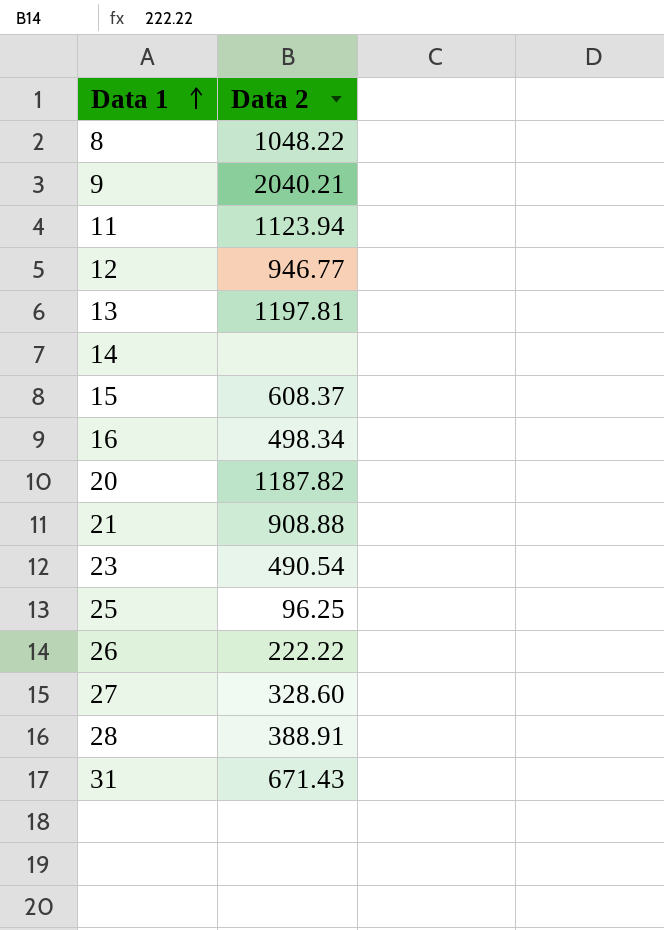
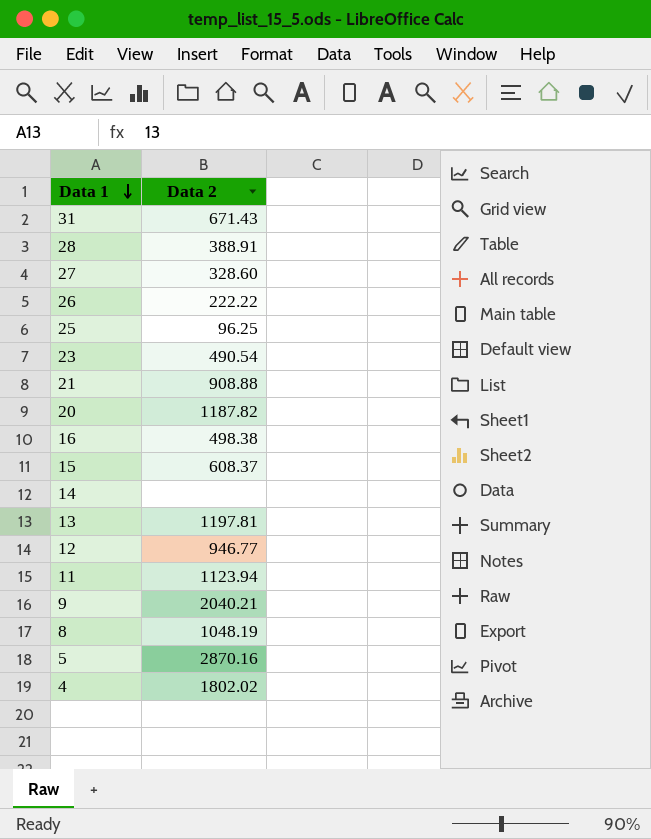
row order: Data 1 ascending -> Data 1 descending
16 | Data 2: 498.34 -> 498.38
8 | Data 2: 1048.22 -> 1048.19
row 5: none -> 2870.16
row 4: none -> 1802.02

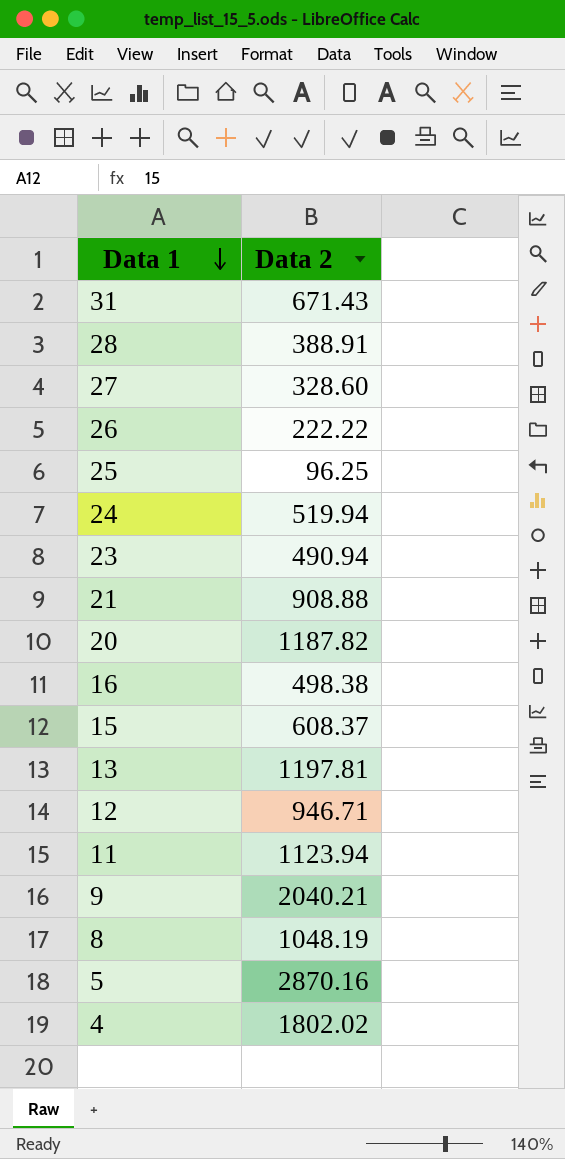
row 14: none -> none
row 24: none -> 519.94
23 | Data 2: 490.54 -> 490.94
12 | Data 2: 946.77 -> 946.71

